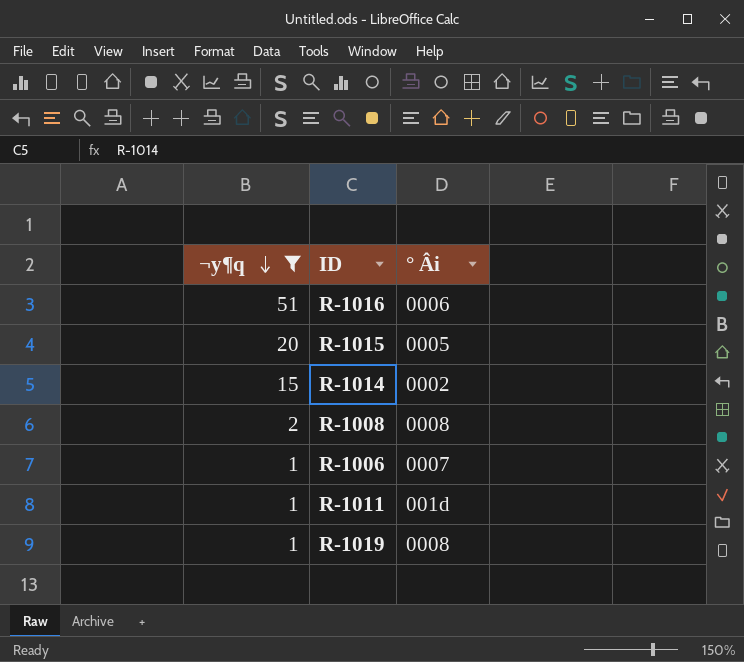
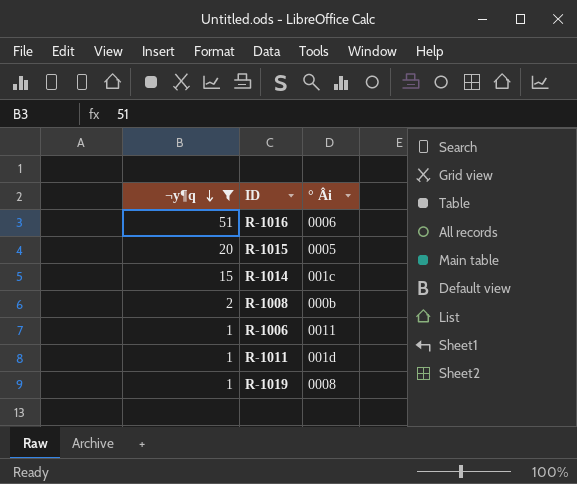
R-1014 | ° Âi: 0002 -> 001c
R-1008 | ° Âi: 0008 -> 000b
R-1006 | ° Âi: 0007 -> 0011

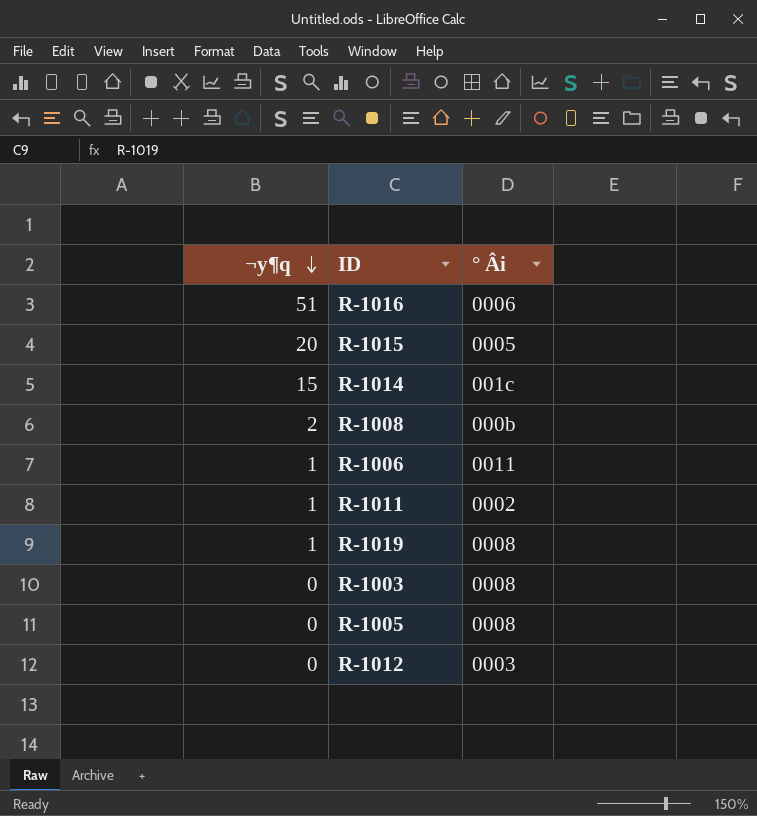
filter: ¬y¶q != 0 -> none
R-1011 | ° Âi: 001d -> 0002

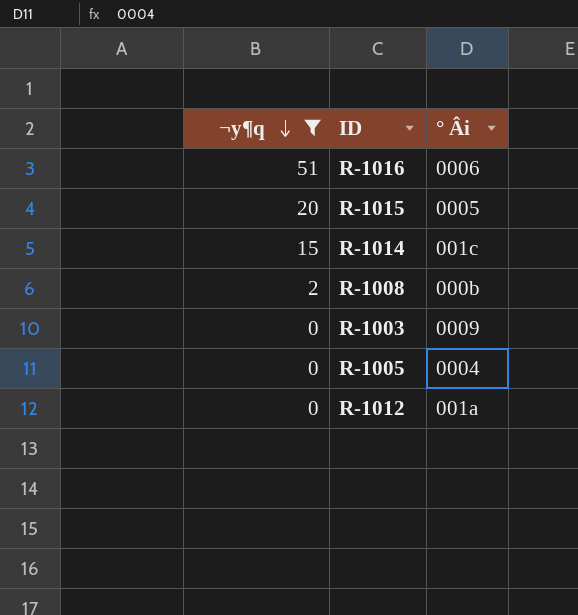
filter: none -> ¬y¶q != 1
R-1003 | ° Âi: 0008 -> 0009
R-1005 | ° Âi: 0008 -> 0004
R-1012 | ° Âi: 0003 -> 001a

